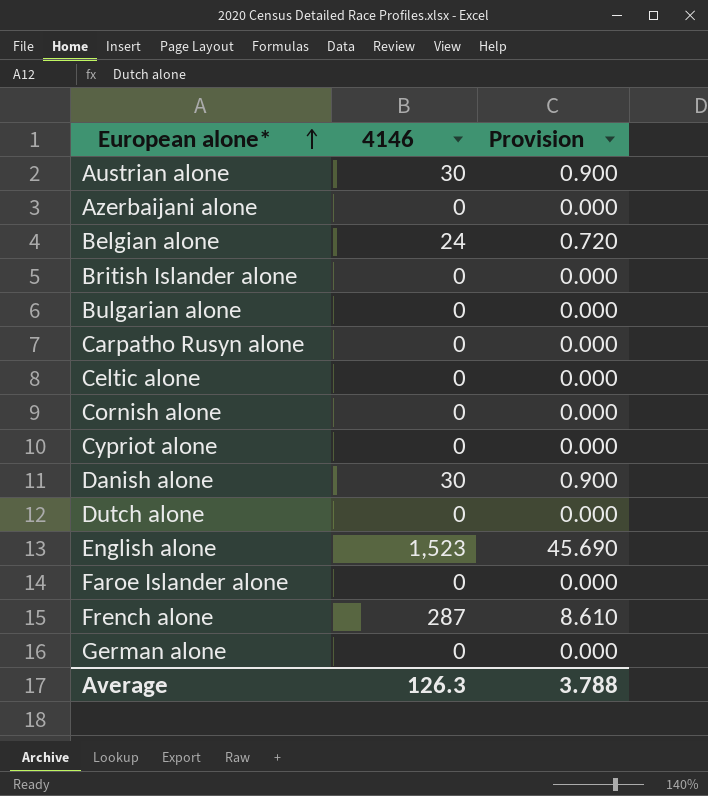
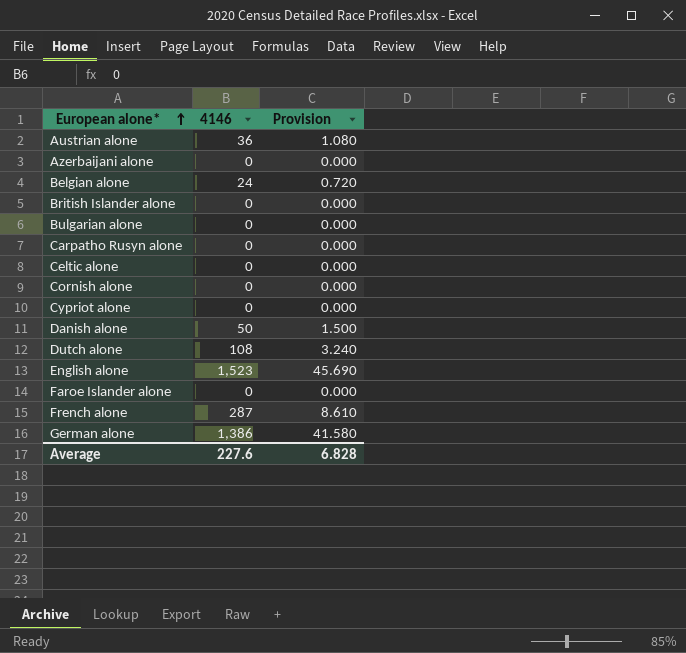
Austrian alone | 4146: 30 -> 36
Austrian alone | Provision: 0.900 -> 1.080
Danish alone | 4146: 30 -> 50
Danish alone | Provision: 0.900 -> 1.500
Dutch alone | 4146: 0 -> 108
Dutch alone | Provision: 0.000 -> 3.240
German alone | 4146: 0 -> 1,386
German alone | Provision: 0.000 -> 41.580
Average | 4146: 126.3 -> 227.6
Average | Provision: 3.788 -> 6.828

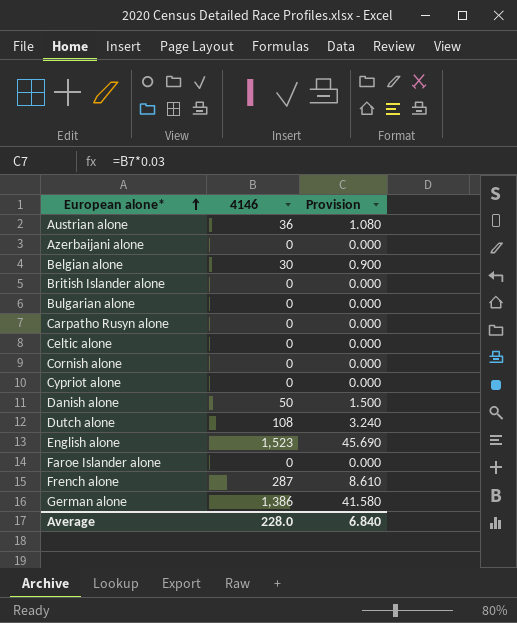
Belgian alone | 4146: 24 -> 30
Belgian alone | Provision: 0.720 -> 0.900
Average | 4146: 227.6 -> 228.0
Average | Provision: 6.828 -> 6.840

